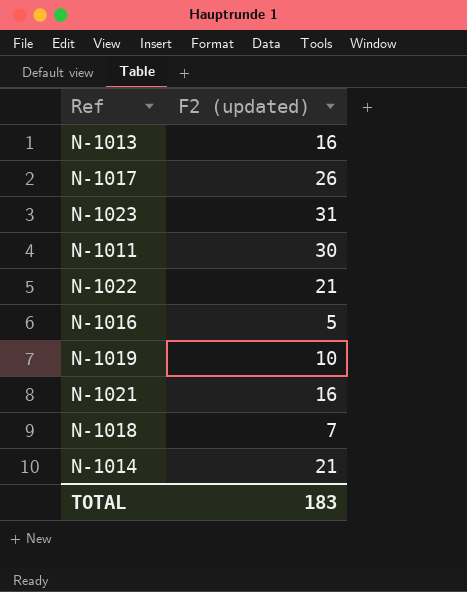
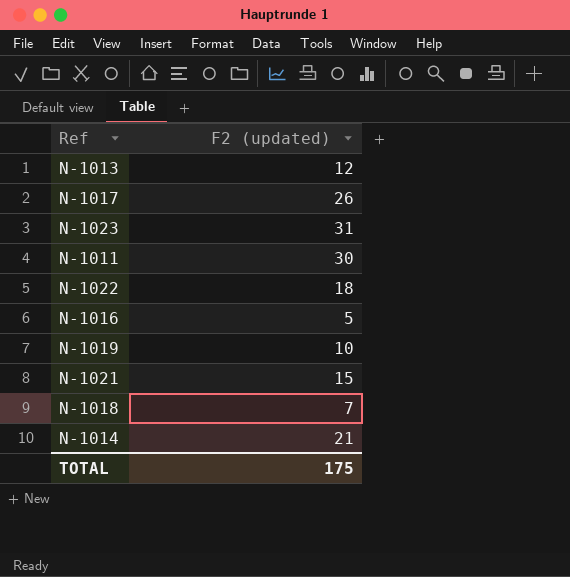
N-1013 | F2 (updated): 16 -> 12
N-1022 | F2 (updated): 21 -> 18
N-1021 | F2 (updated): 16 -> 15
TOTAL | F2 (updated): 183 -> 175

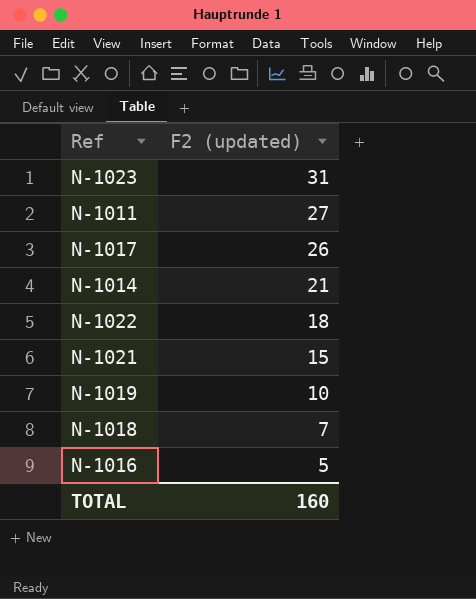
row order: none -> F2 (updated) descending
row N-1013: 12 -> none
N-1011 | F2 (updated): 30 -> 27
TOTAL | F2 (updated): 175 -> 160

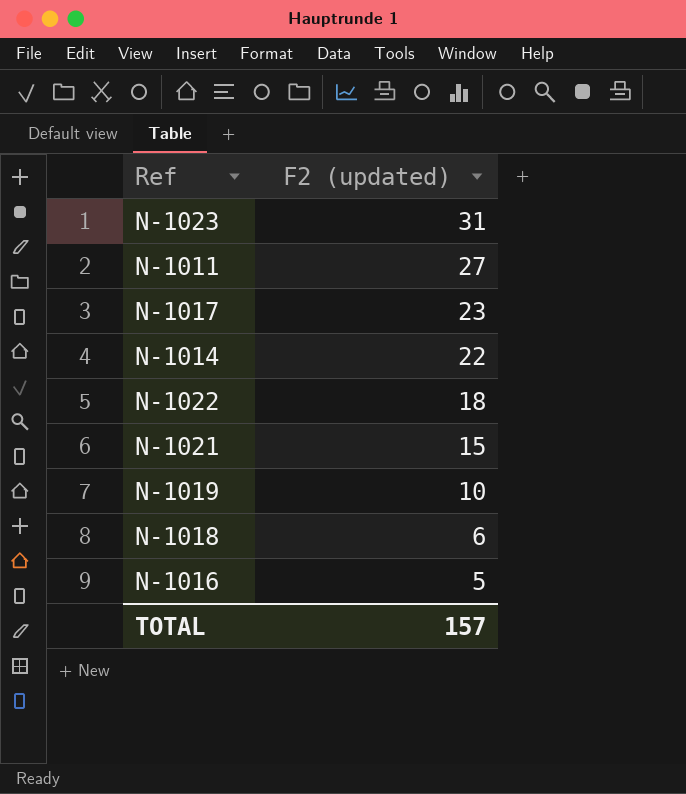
N-1017 | F2 (updated): 26 -> 23
N-1014 | F2 (updated): 21 -> 22
N-1018 | F2 (updated): 7 -> 6
TOTAL | F2 (updated): 160 -> 157

